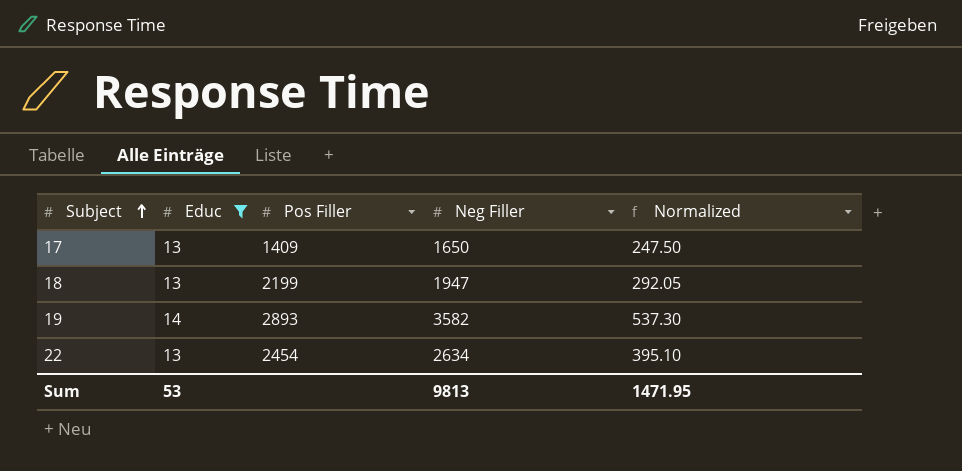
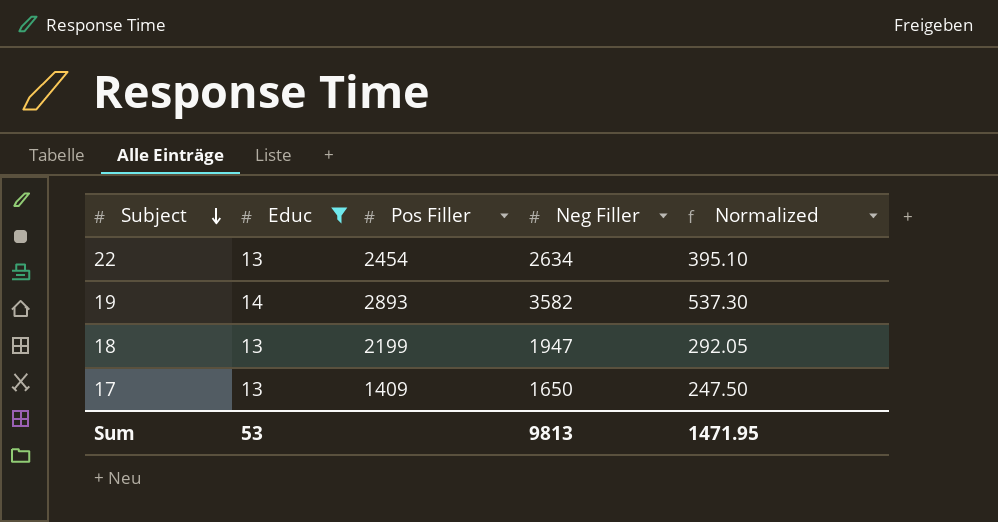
row order: Subject ascending -> Subject descending

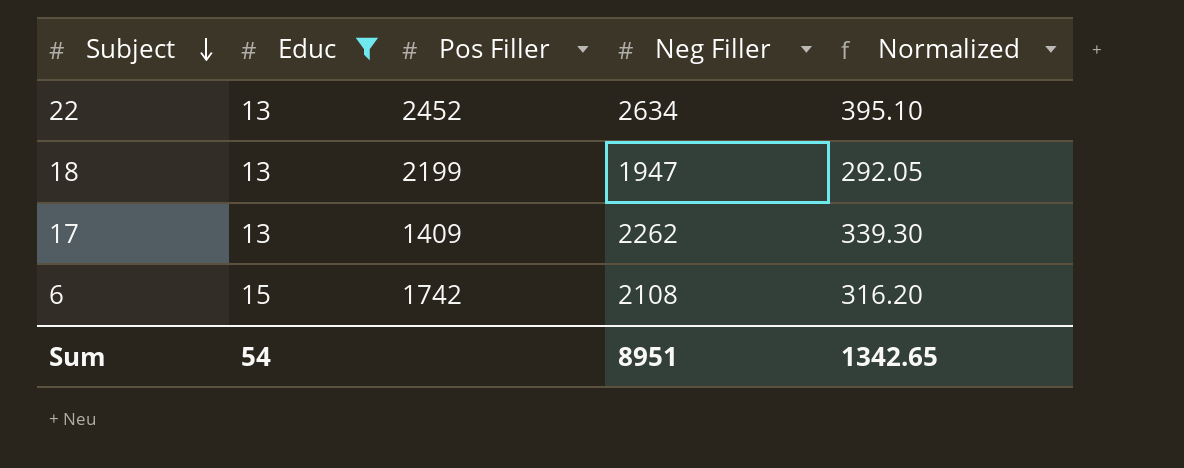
row 19: 14 | 2893 | 3582 | 537.30 -> none
22 | Pos Filler: 2454 -> 2452
17 | Neg Filler: 1650 -> 2262
17 | Normalized: 247.50 -> 339.30
row 6: none -> 15 | 1742 | 2108 | 316.20
Sum | Educ: 53 -> 54
Sum | Neg Filler: 9813 -> 8951
Sum | Normalized: 1471.95 -> 1342.65

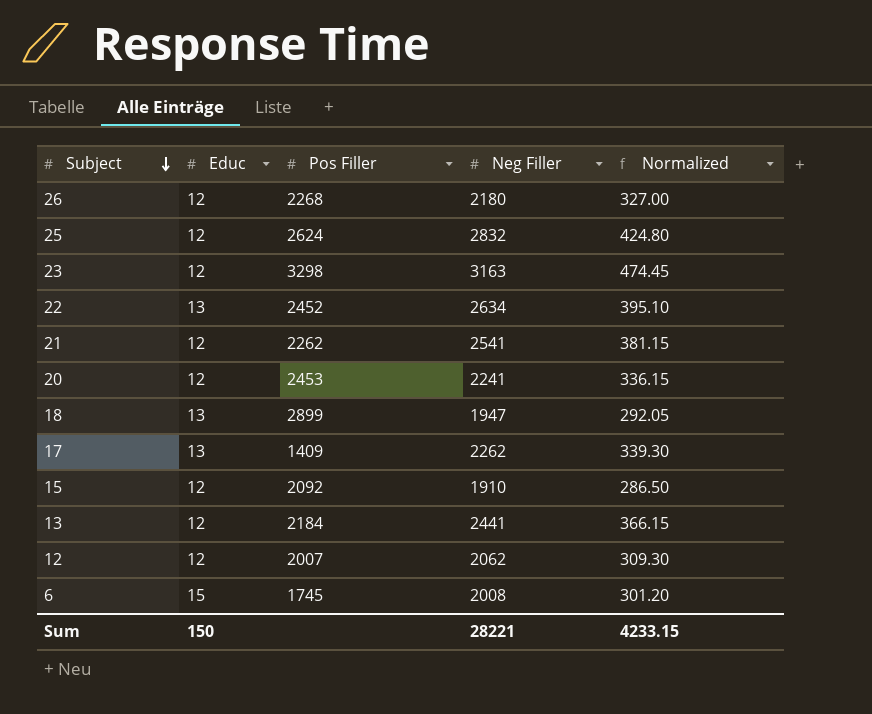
filter: Educ != 12 -> none
18 | Pos Filler: 2199 -> 2899
6 | Pos Filler: 1742 -> 1745
6 | Neg Filler: 2108 -> 2008
6 | Normalized: 316.20 -> 301.20
Sum | Educ: 54 -> 150
Sum | Neg Filler: 8951 -> 28221
Sum | Normalized: 1342.65 -> 4233.15

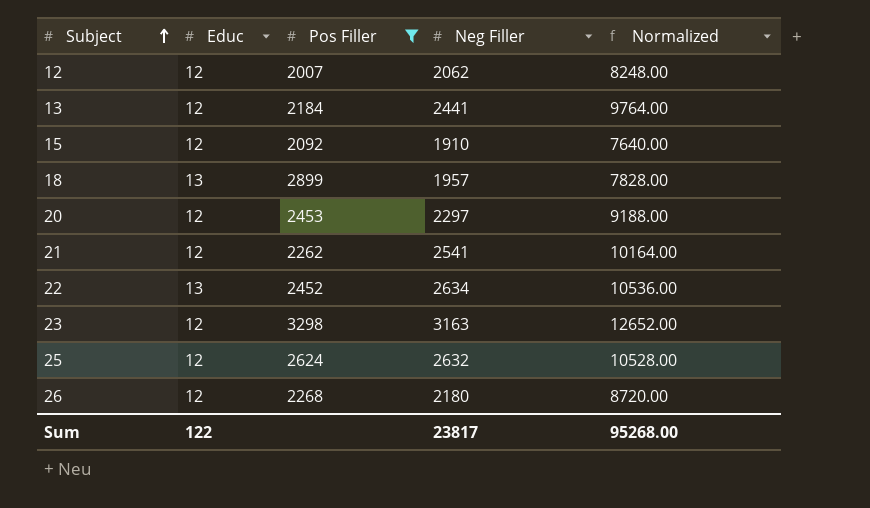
filter: none -> Pos Filler >= 2007
row order: Subject descending -> Subject ascending
column Normalized | formula: [Neg Filler] * 0.15 -> [Neg Filler] * 4
18 | Neg Filler: 1947 -> 1957
20 | Neg Filler: 2241 -> 2297
25 | Neg Filler: 2832 -> 2632
Sum | Educ: 150 -> 122
Sum | Neg Filler: 28221 -> 23817
Sum | Normalized: 4233.15 -> 95268.00

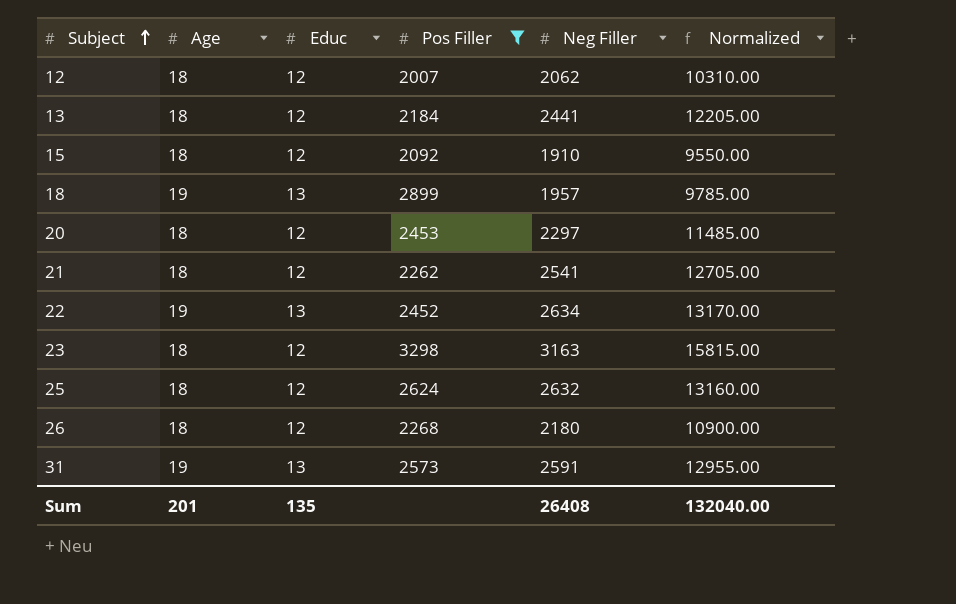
column Age | position: none -> 2
column Normalized | formula: [Neg Filler] * 4 -> [Neg Filler] * 5
row 31: none -> 19 | 13 | 2573 | 2591 | 12955.00
Sum | Educ: 122 -> 135
Sum | Neg Filler: 23817 -> 26408
Sum | Normalized: 95268.00 -> 132040.00

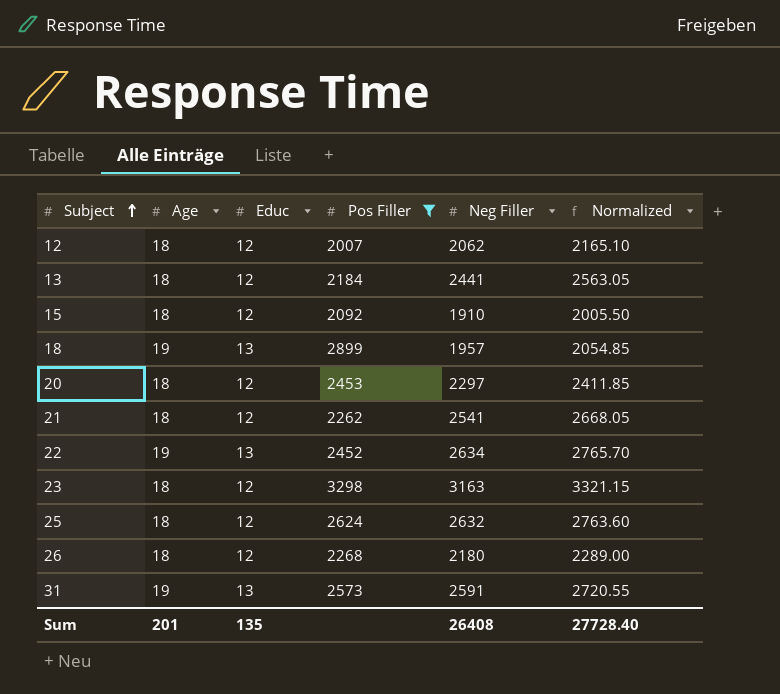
column Normalized | formula: [Neg Filler] * 5 -> [Neg Filler] * 1.05
Sum | Normalized: 132040.00 -> 27728.40

